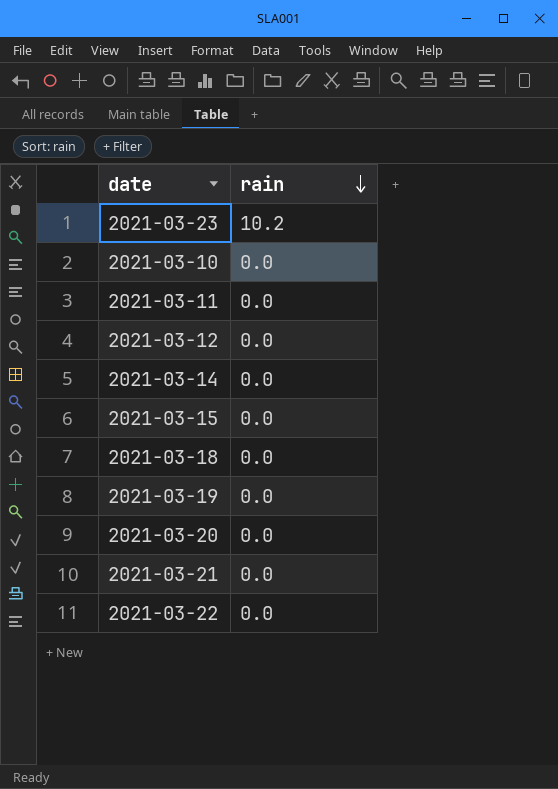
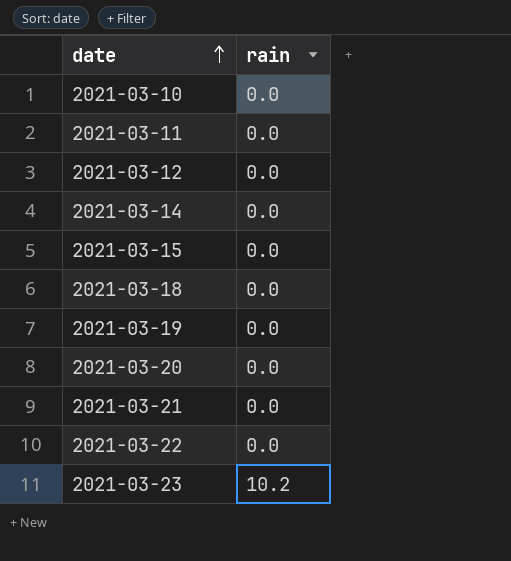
row order: rain descending -> date ascending

